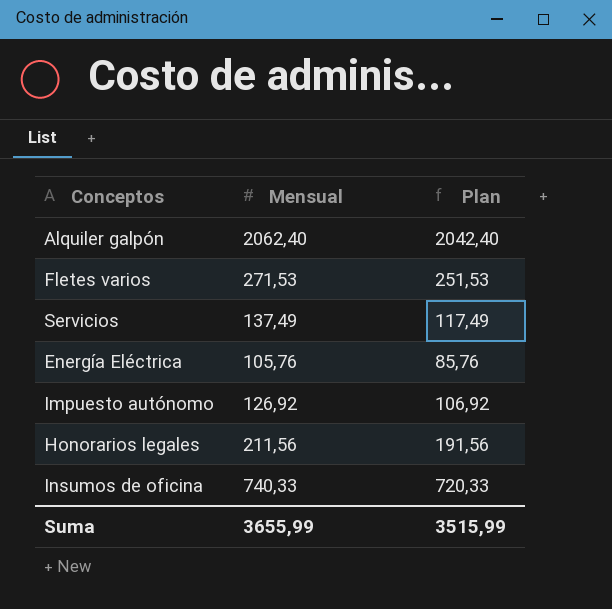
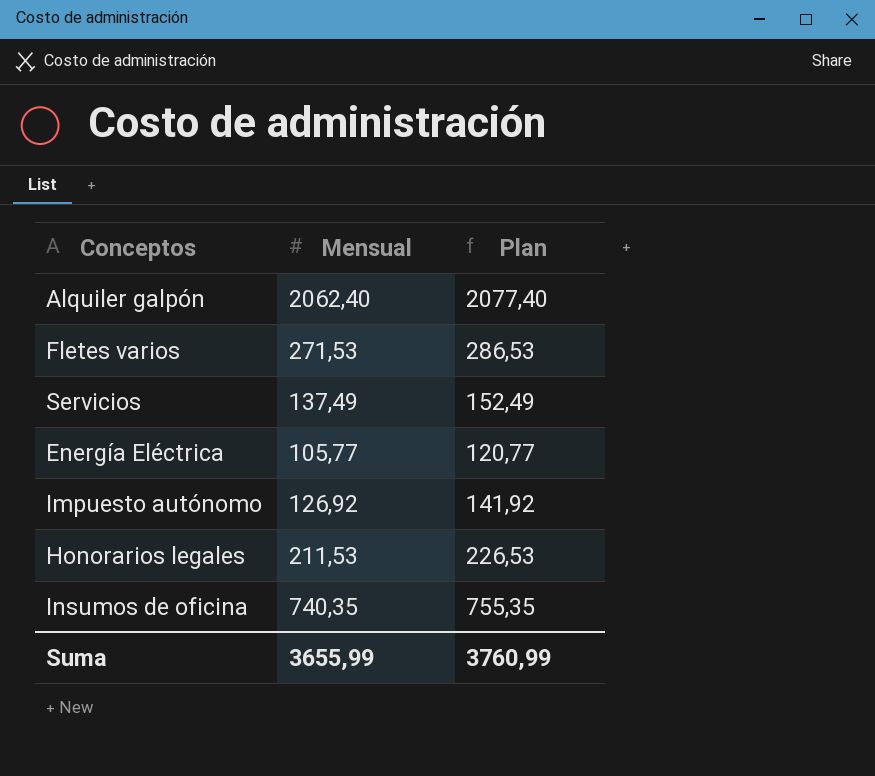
column Plan | formula: [Mensual] - 20 -> [Mensual] + 15
Energía Eléctrica | Mensual: 105,76 -> 105,77
Honorarios legales | Mensual: 211,56 -> 211,53
Insumos de oficina | Mensual: 740,33 -> 740,35
Suma | Plan: 3515,99 -> 3760,99

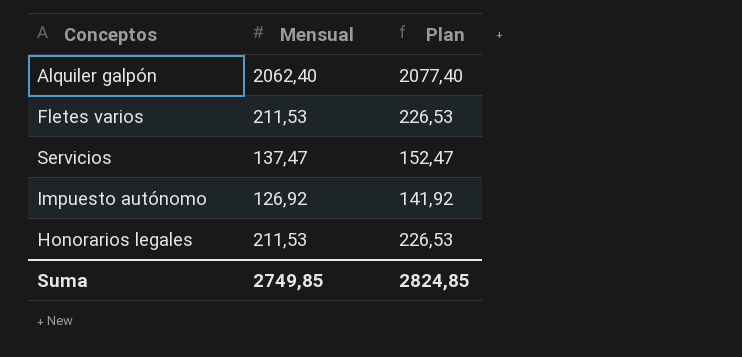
row Energía Eléctrica: 105,77 | 120,77 -> none
row Insumos de oficina: 740,35 | 755,35 -> none
Fletes varios | Mensual: 271,53 -> 211,53
Fletes varios | Plan: 286,53 -> 226,53
Servicios | Mensual: 137,49 -> 137,47
Servicios | Plan: 152,49 -> 152,47
Suma | Mensual: 3655,99 -> 2749,85
Suma | Plan: 3760,99 -> 2824,85

